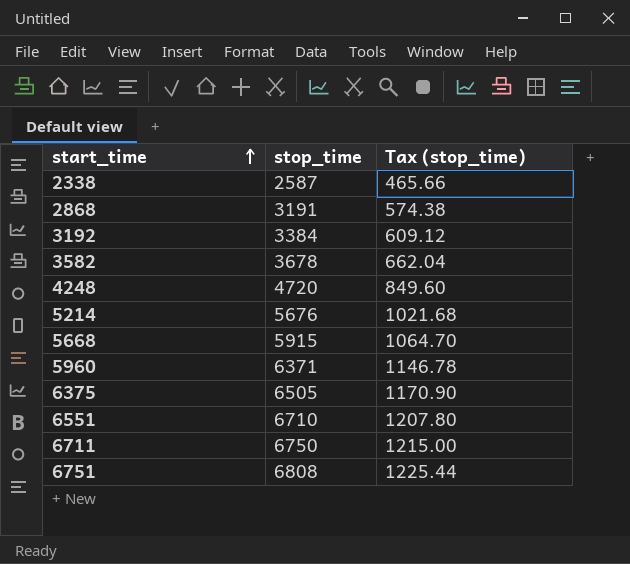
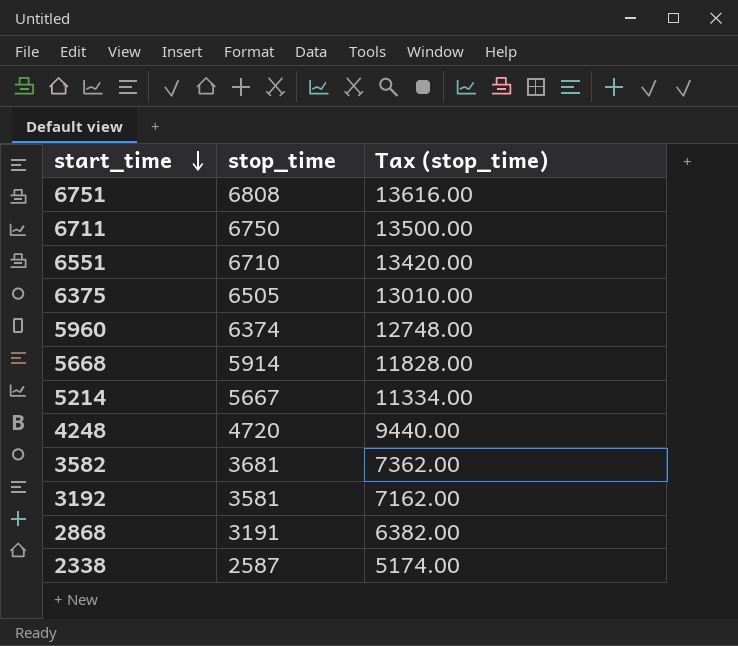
row order: start_time ascending -> start_time descending
column Tax (stop_time) | formula: [stop_time] * 0.18 -> [stop_time] * 2
5960 | stop_time: 6371 -> 6374
5668 | stop_time: 5915 -> 5914
5214 | stop_time: 5676 -> 5667
3582 | stop_time: 3678 -> 3681
3192 | stop_time: 3384 -> 3581

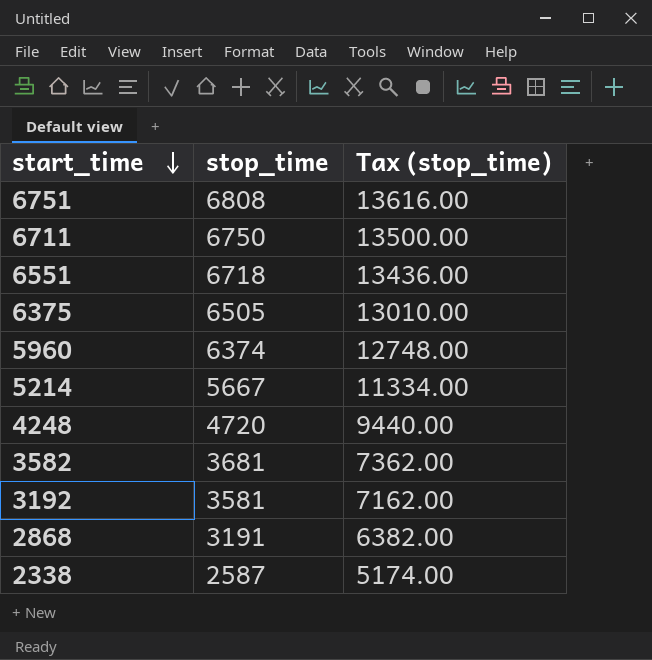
row 5668: 5914 | 11828.00 -> none
6551 | stop_time: 6710 -> 6718
6551 | Tax (stop_time): 13420.00 -> 13436.00

